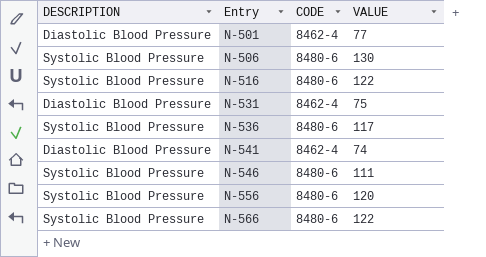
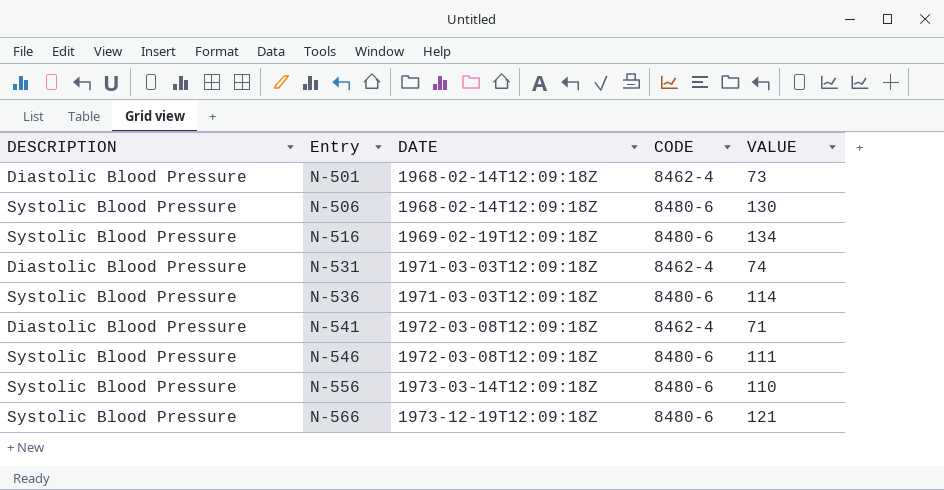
column DATE | position: none -> 3
N-501 | VALUE: 77 -> 73
N-516 | VALUE: 122 -> 134
N-531 | VALUE: 75 -> 74
N-536 | VALUE: 117 -> 114
N-541 | VALUE: 74 -> 71
N-556 | VALUE: 120 -> 110
N-566 | VALUE: 122 -> 121

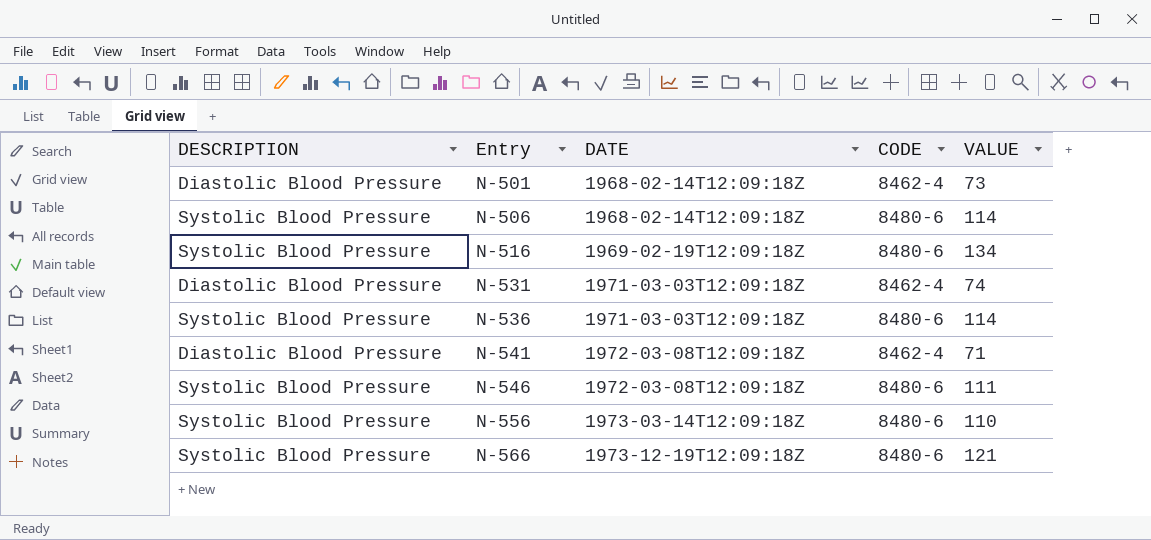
N-506 | VALUE: 130 -> 114

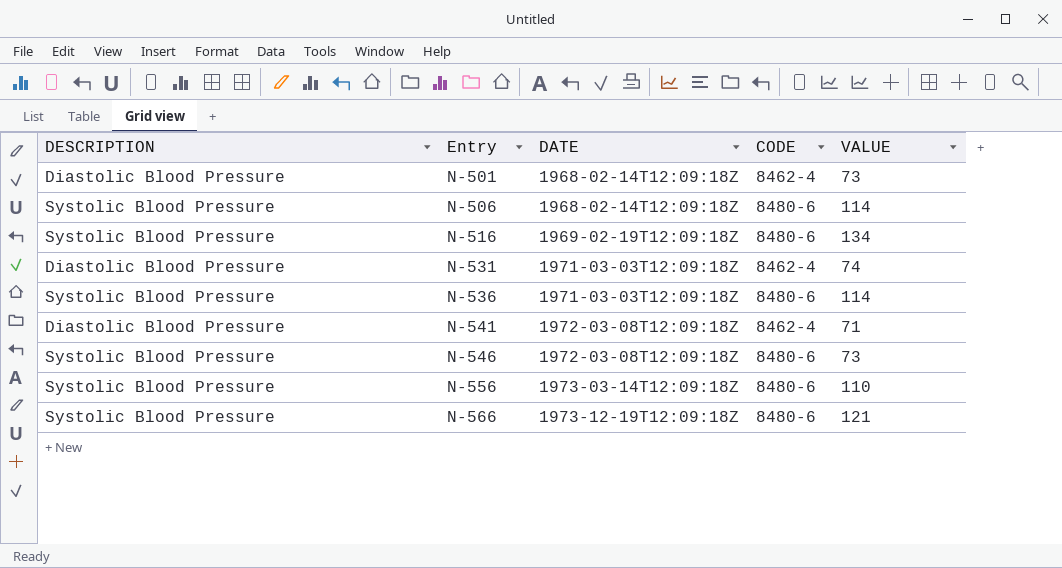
N-546 | VALUE: 111 -> 73

